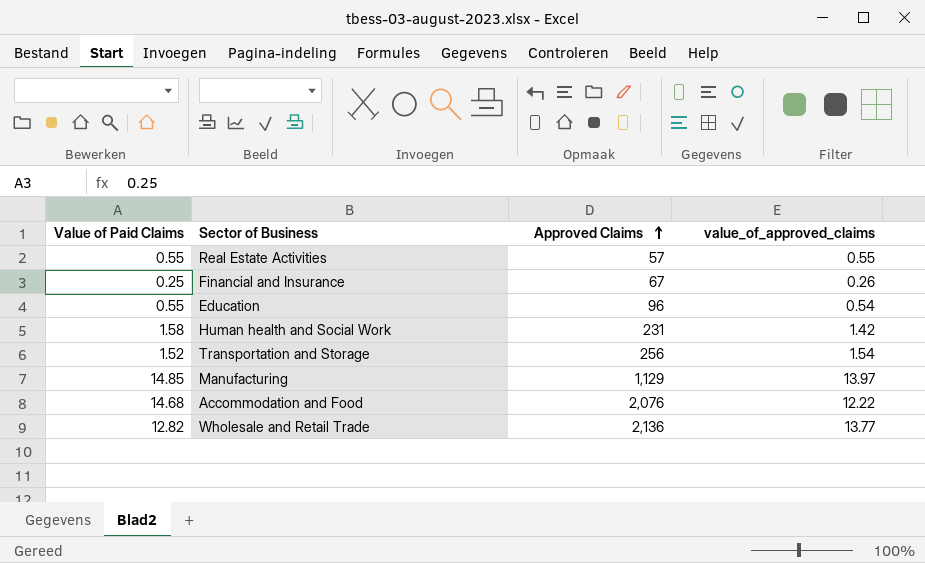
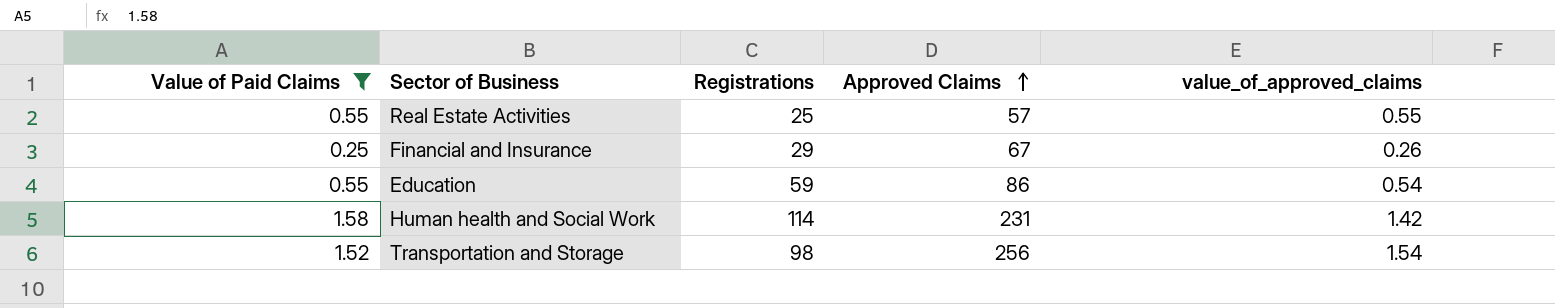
filter: none -> Value of Paid Claims <= 1.58
column Registrations | position: none -> 3
Education | Approved Claims: 96 -> 86

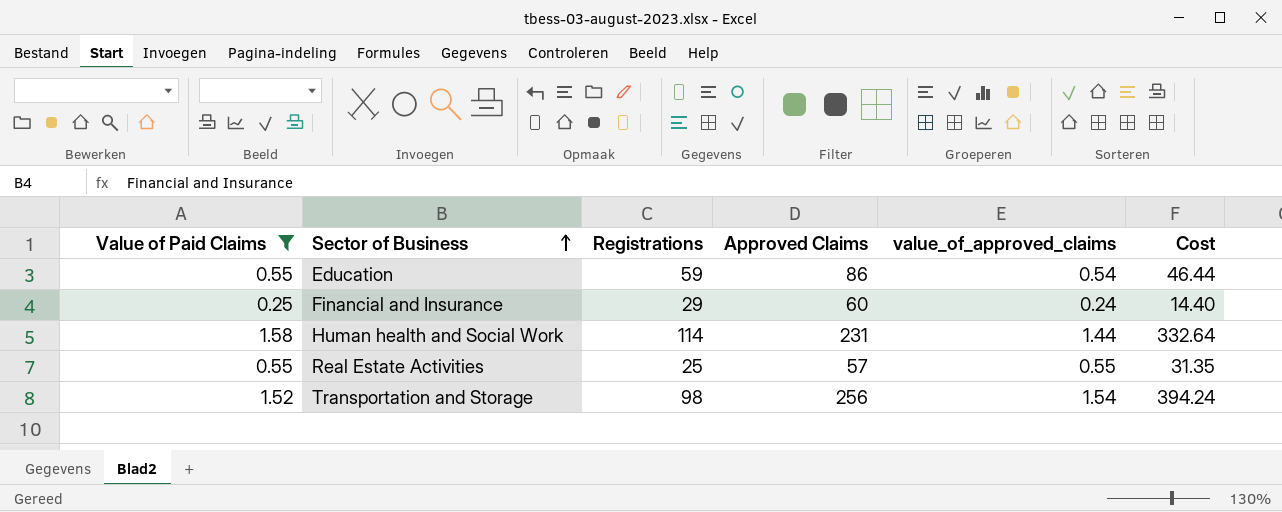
row order: Approved Claims ascending -> Sector of Business ascending
column Cost | formula: none -> [Approved Claims] * [value_of_approved_claims]
Financial and Insurance | Approved Claims: 67 -> 60
Financial and Insurance | value_of_approved_claims: 0.26 -> 0.24
Human health and Social Work | value_of_approved_claims: 1.42 -> 1.44

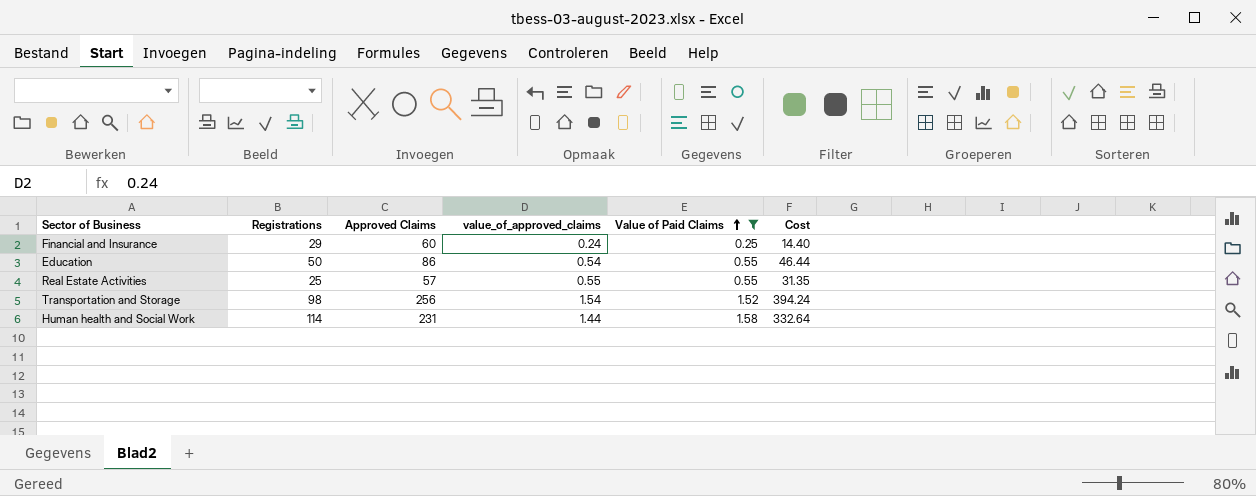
row order: Sector of Business ascending -> Value of Paid Claims ascending
column Value of Paid Claims | position: 1 -> 5
Education | Registrations: 59 -> 50

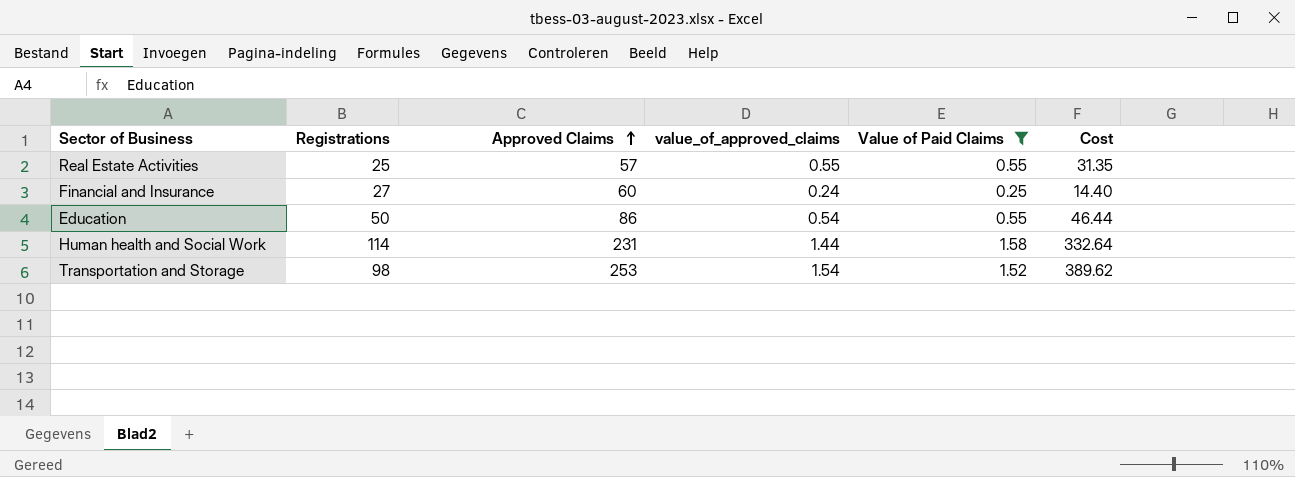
row order: Value of Paid Claims ascending -> Approved Claims ascending
Financial and Insurance | Registrations: 29 -> 27
Transportation and Storage | Approved Claims: 256 -> 253
Transportation and Storage | Cost: 394.24 -> 389.62

